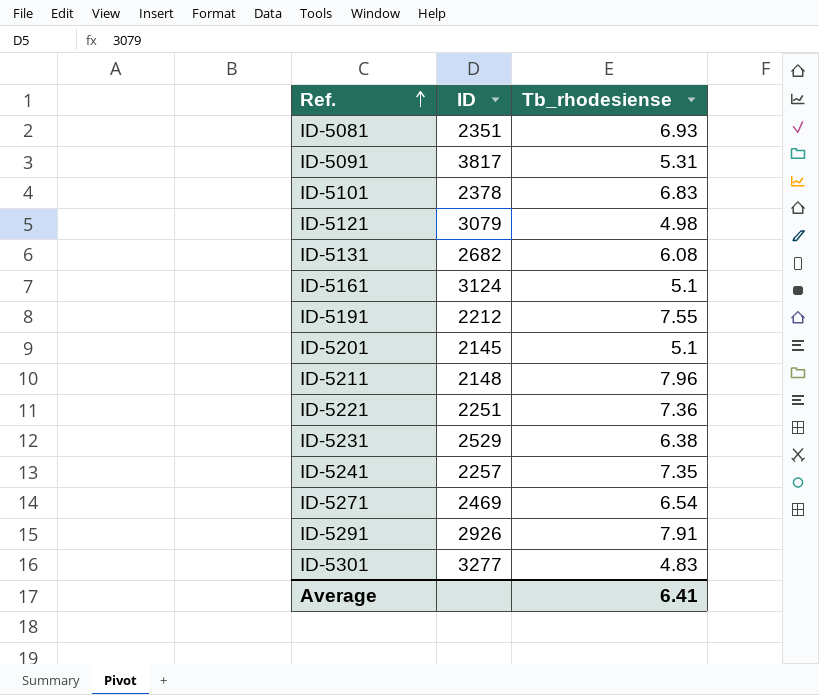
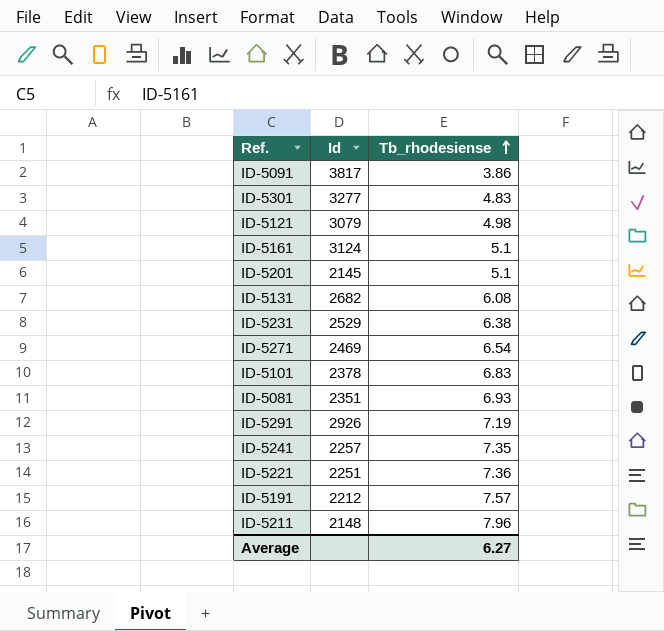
row order: Ref. ascending -> Tb_rhodesiense ascending
column name: ID -> Id
ID-5091 | Tb_rhodesiense: 5.31 -> 3.86
ID-5291 | Tb_rhodesiense: 7.91 -> 7.19
ID-5191 | Tb_rhodesiense: 7.55 -> 7.57
Average | Tb_rhodesiense: 6.41 -> 6.27

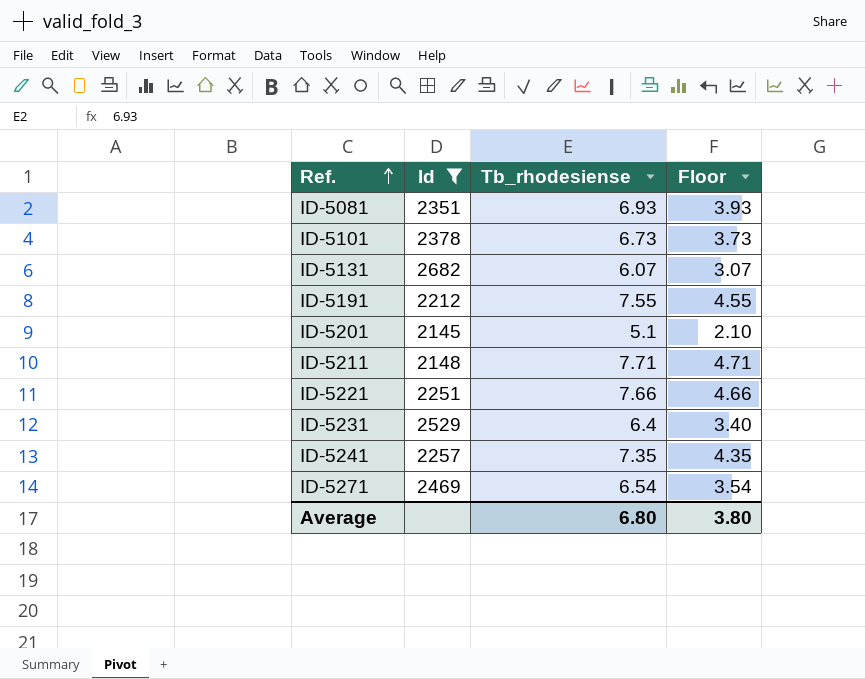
filter: none -> Id <= 2682
row order: Tb_rhodesiense ascending -> Ref. ascending
column Floor | formula: none -> [Tb_rhodesiense] - 3
ID-5101 | Tb_rhodesiense: 6.83 -> 6.73
ID-5131 | Tb_rhodesiense: 6.08 -> 6.07
ID-5191 | Tb_rhodesiense: 7.57 -> 7.55
ID-5211 | Tb_rhodesiense: 7.96 -> 7.71
ID-5221 | Tb_rhodesiense: 7.36 -> 7.66
ID-5231 | Tb_rhodesiense: 6.38 -> 6.4
Average | Tb_rhodesiense: 6.27 -> 6.80

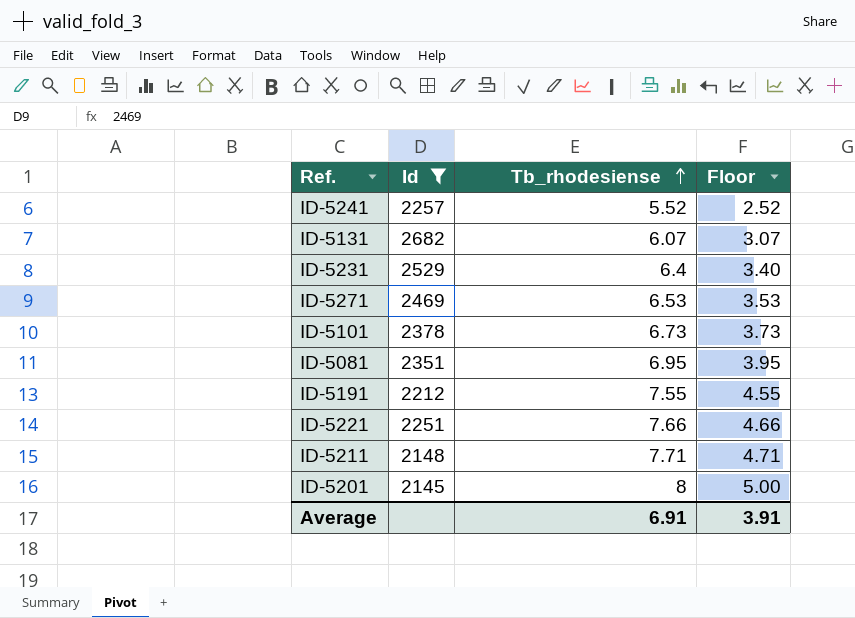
row order: Ref. ascending -> Tb_rhodesiense ascending
ID-5241 | Tb_rhodesiense: 7.35 -> 5.52
ID-5241 | Floor: 4.35 -> 2.52
ID-5271 | Tb_rhodesiense: 6.54 -> 6.53
ID-5271 | Floor: 3.54 -> 3.53
ID-5081 | Tb_rhodesiense: 6.93 -> 6.95
ID-5081 | Floor: 3.93 -> 3.95
ID-5201 | Tb_rhodesiense: 5.1 -> 8
ID-5201 | Floor: 2.10 -> 5.00
Average | Tb_rhodesiense: 6.80 -> 6.91
Average | Floor: 3.80 -> 3.91

